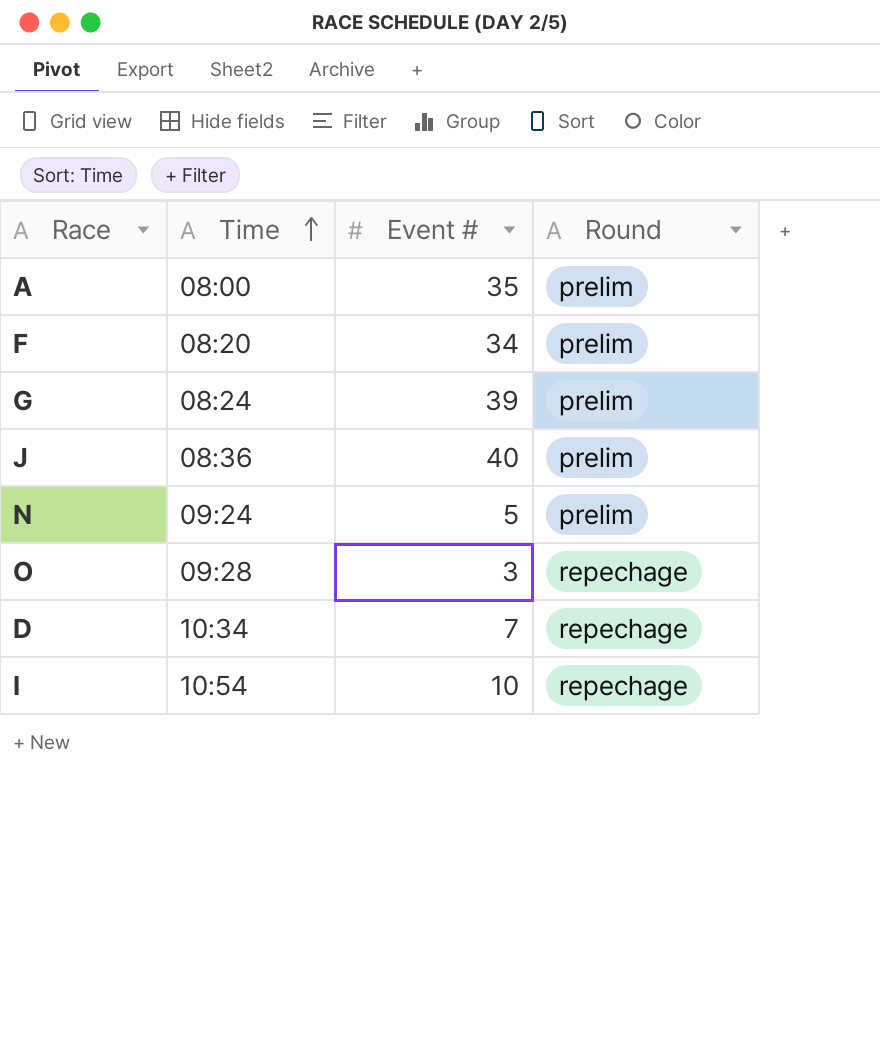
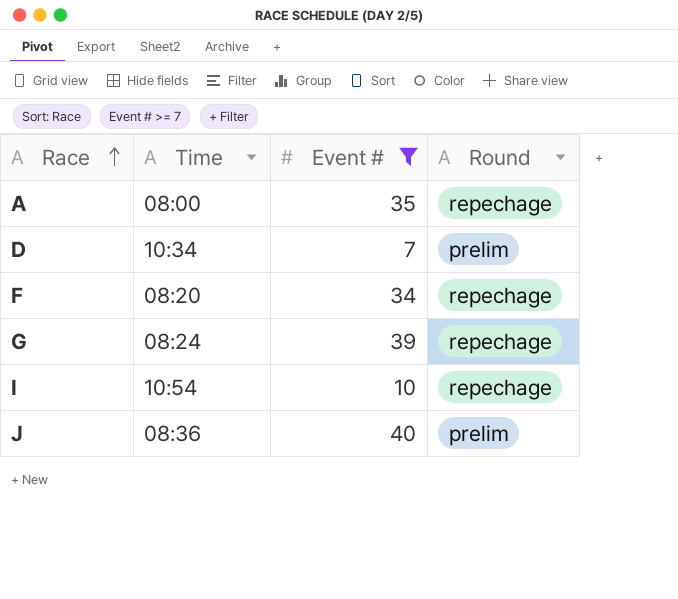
filter: none -> Event # >= 7
row order: Time ascending -> Race ascending
A | Round: prelim -> repechage
D | Round: repechage -> prelim
F | Round: prelim -> repechage
G | Round: prelim -> repechage

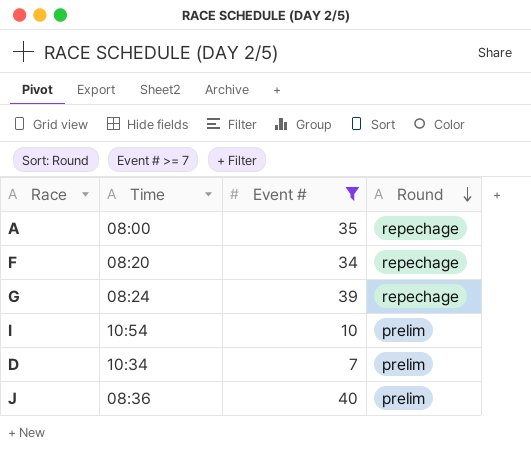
row order: Race ascending -> Round descending
I | Round: repechage -> prelim

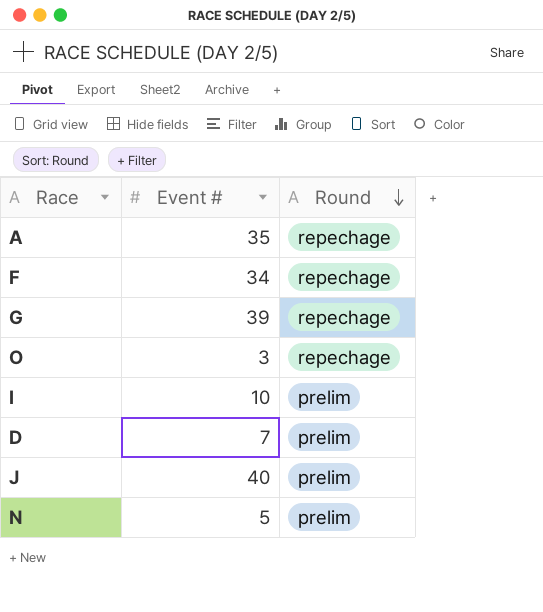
filter: Event # >= 7 -> none
column Time | position: 2 -> none

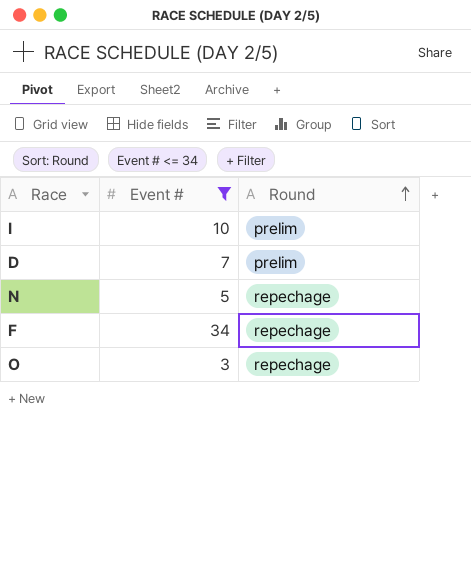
filter: none -> Event # <= 34
row order: Round descending -> Round ascending
N | Round: prelim -> repechage

